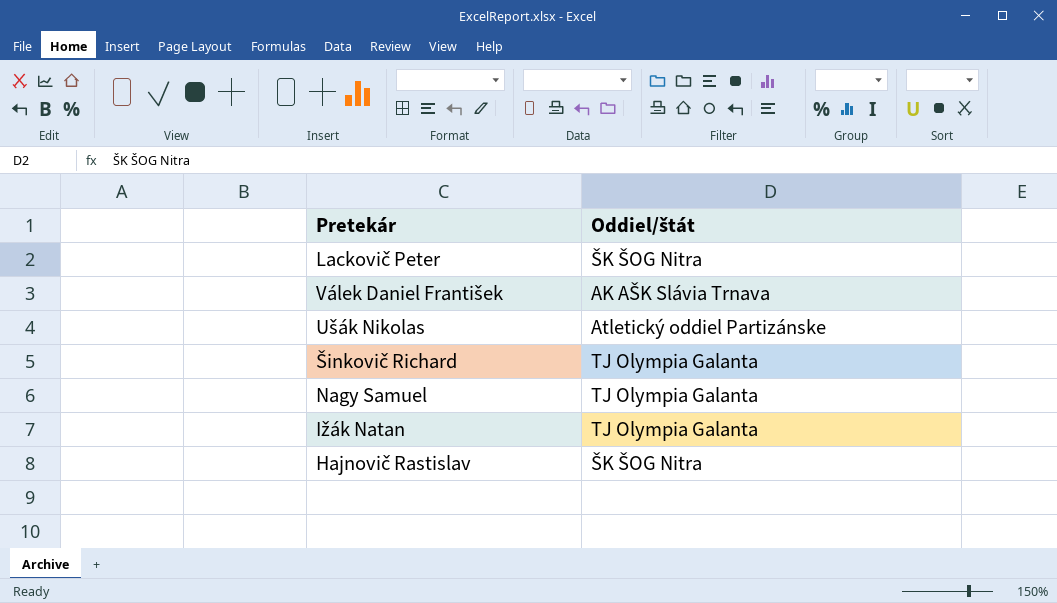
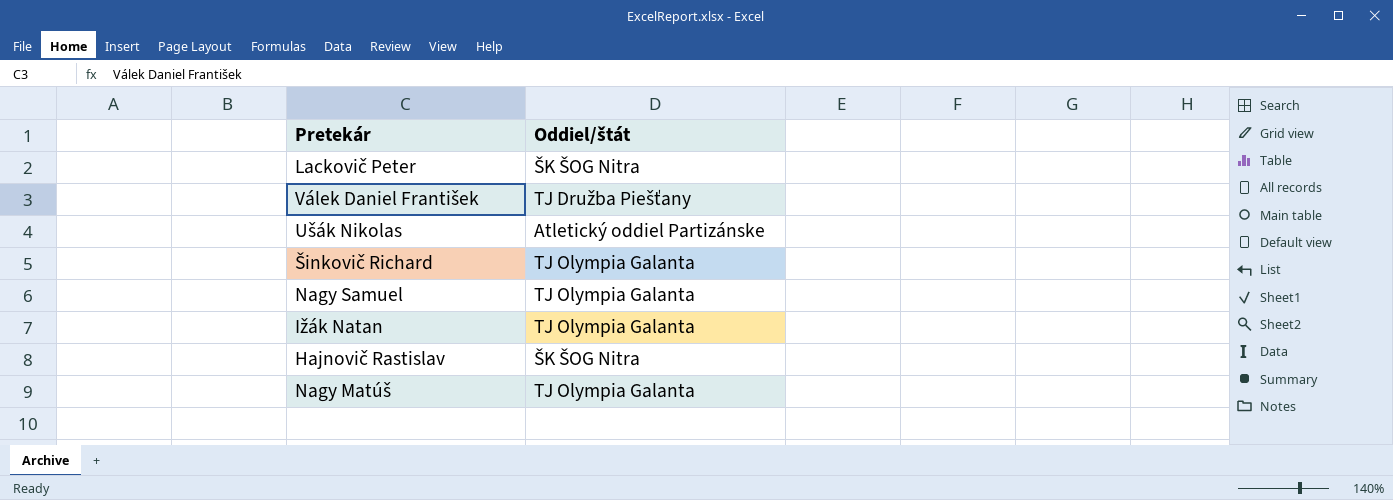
Válek Daniel František | Oddiel/štát: AK AŠK Slávia Trnava -> TJ Družba Piešťany
row Nagy Matúš: none -> TJ Olympia Galanta

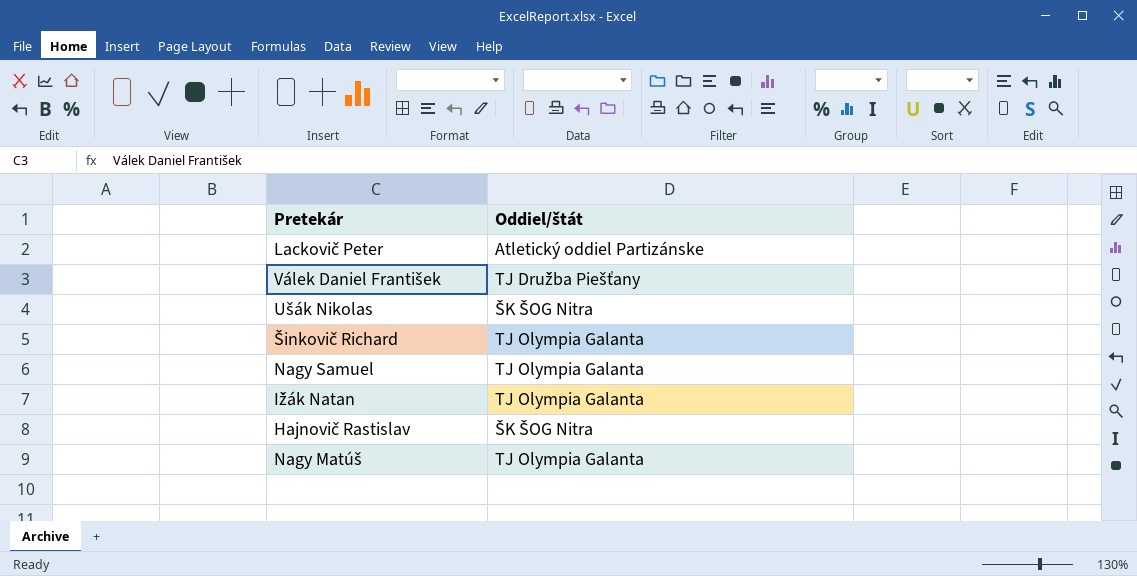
Lackovič Peter | Oddiel/štát: ŠK ŠOG Nitra -> Atletický oddiel Partizánske
Ušák Nikolas | Oddiel/štát: Atletický oddiel Partizánske -> ŠK ŠOG Nitra

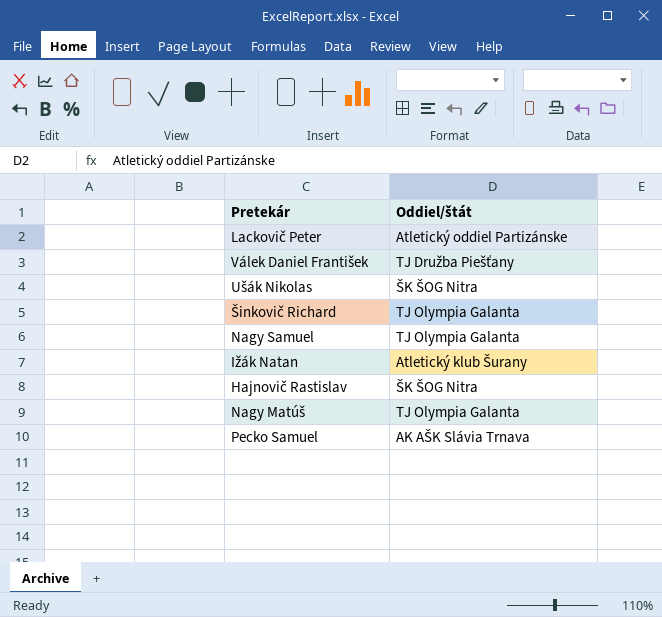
Ižák Natan | Oddiel/štát: TJ Olympia Galanta -> Atletický klub Šurany
row Pecko Samuel: none -> AK AŠK Slávia Trnava

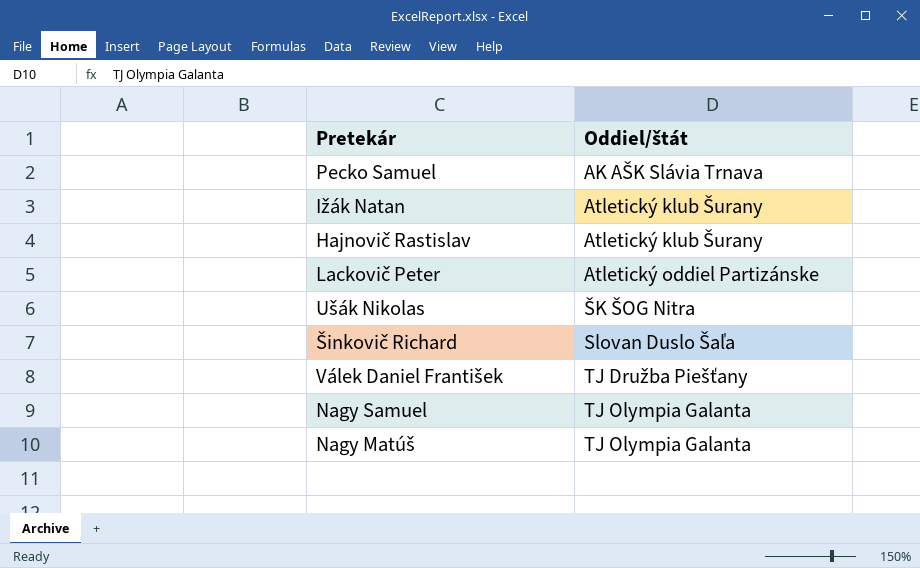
row order: none -> Oddiel/štát ascending
Hajnovič Rastislav | Oddiel/štát: ŠK ŠOG Nitra -> Atletický klub Šurany
Šinkovič Richard | Oddiel/štát: TJ Olympia Galanta -> Slovan Duslo Šaľa

